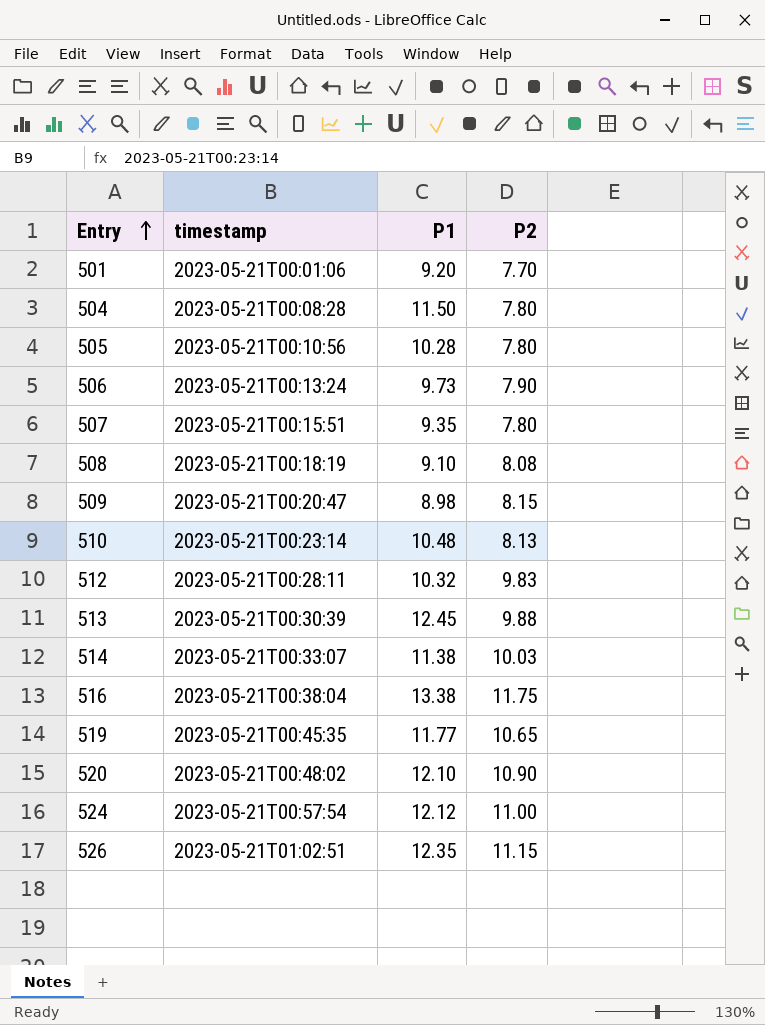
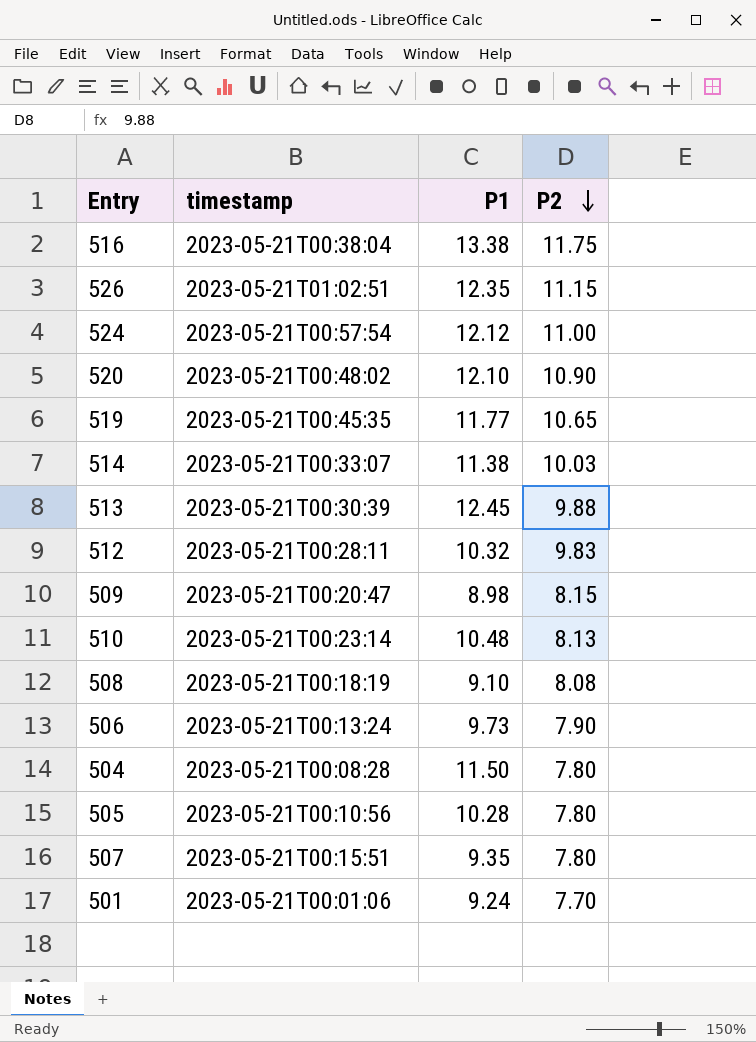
row order: Entry ascending -> P2 descending
501 | P1: 9.20 -> 9.24

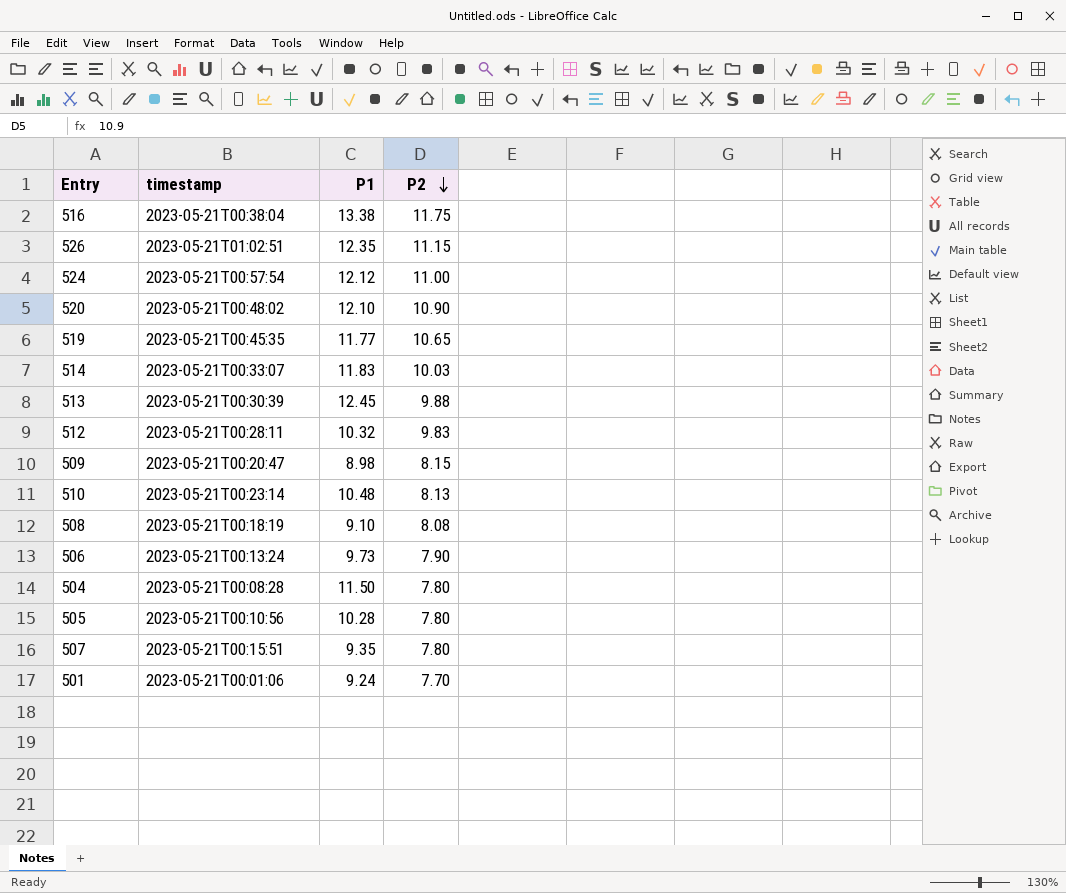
514 | P1: 11.38 -> 11.83

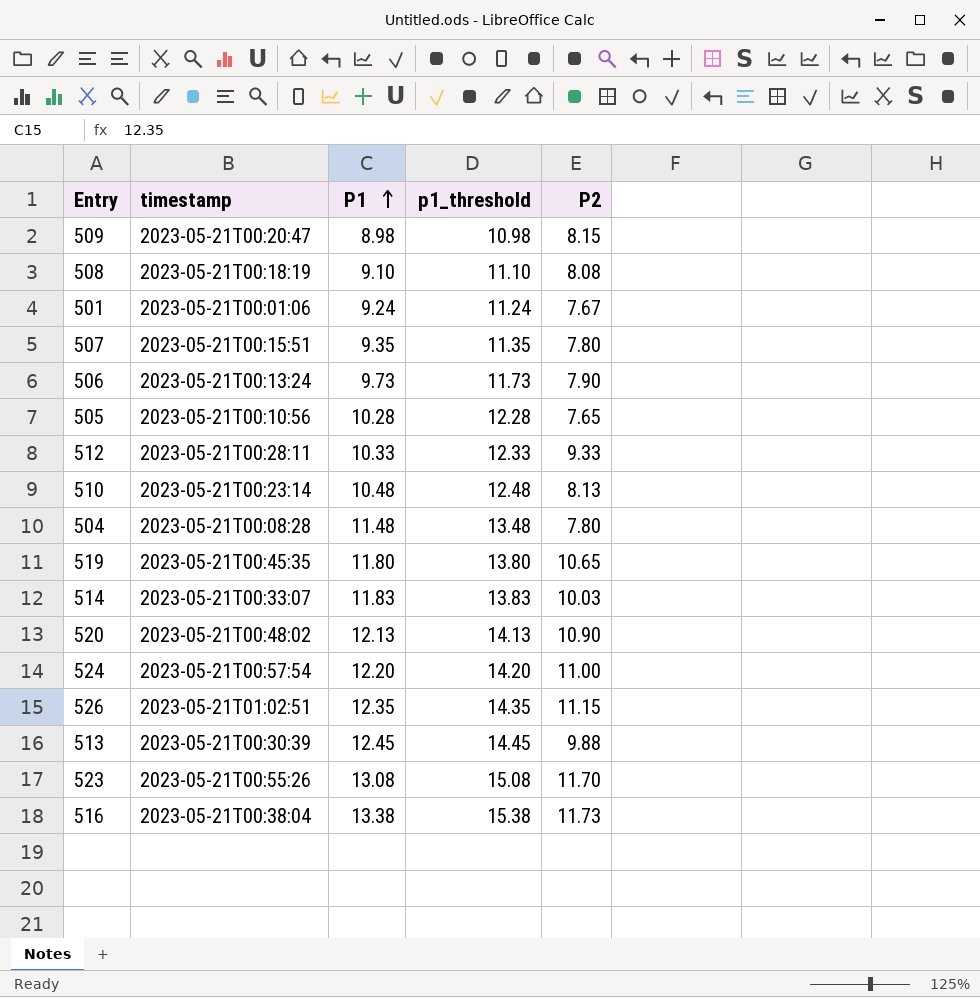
row order: P2 descending -> P1 ascending
column p1_threshold | formula: none -> [P1] + 2
501 | P2: 7.70 -> 7.67
505 | P2: 7.80 -> 7.65
512 | P1: 10.32 -> 10.33
512 | P2: 9.83 -> 9.33
504 | P1: 11.50 -> 11.48
519 | P1: 11.77 -> 11.80
520 | P1: 12.10 -> 12.13
524 | P1: 12.12 -> 12.20
row 523: none -> 2023-05-21T00:55:26 | 13.08 | 15.08 | 11.70
516 | P2: 11.75 -> 11.73

